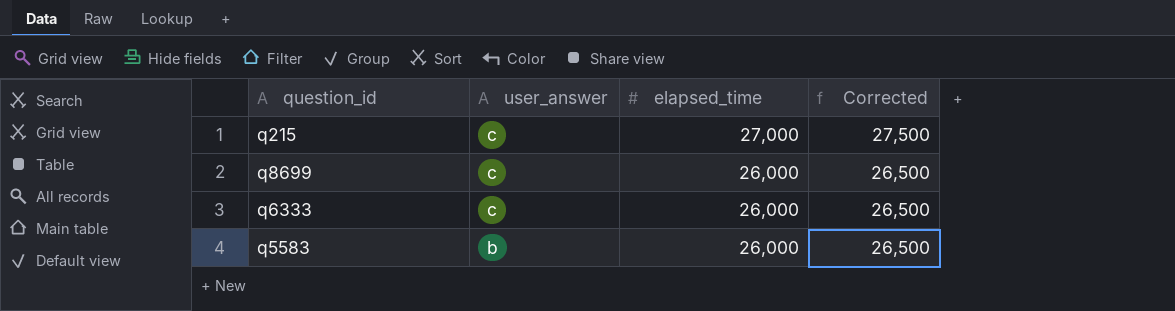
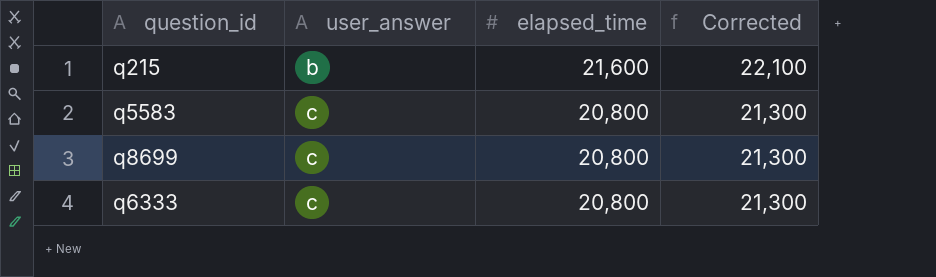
row order: user_answer descending -> user_answer ascending
q215 | user_answer: c -> b
q215 | elapsed_time: 27,000 -> 21,600
q215 | Corrected: 27,500 -> 22,100
q5583 | user_answer: b -> c
q5583 | elapsed_time: 26,000 -> 20,800
q5583 | Corrected: 26,500 -> 21,300
q8699 | elapsed_time: 26,000 -> 20,800
q8699 | Corrected: 26,500 -> 21,300
q6333 | elapsed_time: 26,000 -> 20,800
q6333 | Corrected: 26,500 -> 21,300

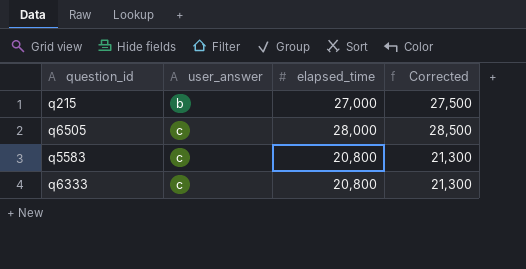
row q8699: c | 20,800 | 21,300 -> none
q215 | elapsed_time: 21,600 -> 27,000
q215 | Corrected: 22,100 -> 27,500
row q6505: none -> c | 28,000 | 28,500

